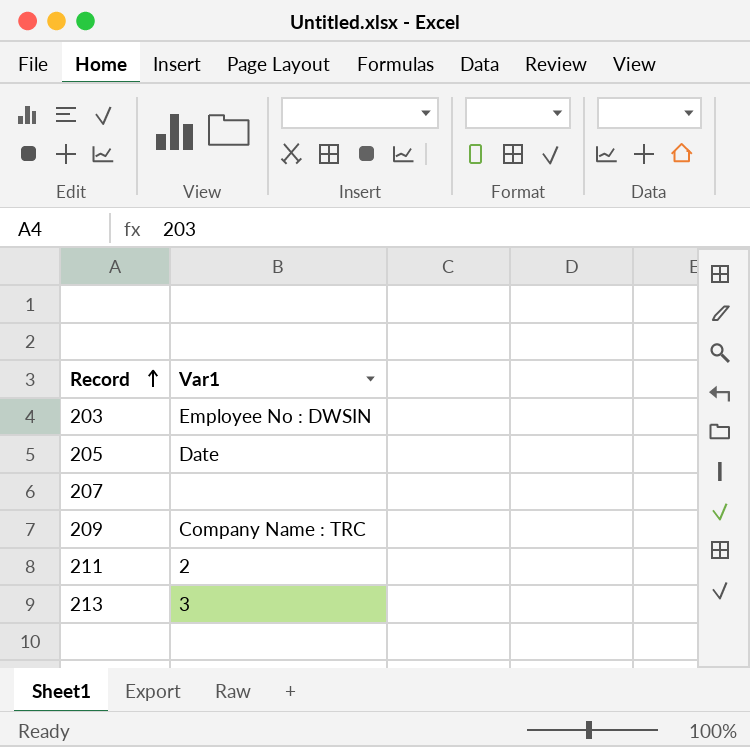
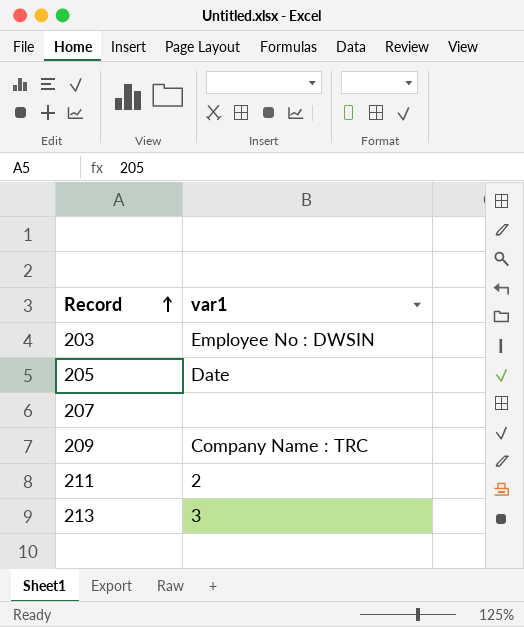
column name: Var1 -> var1

